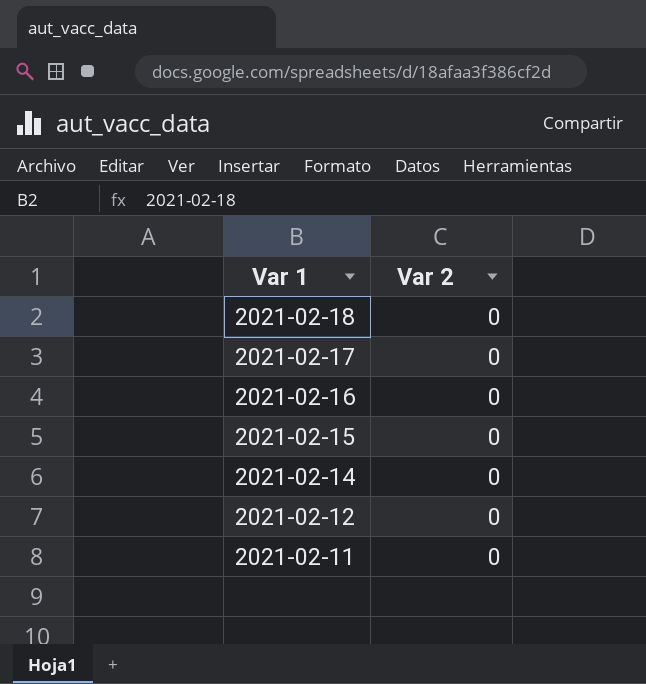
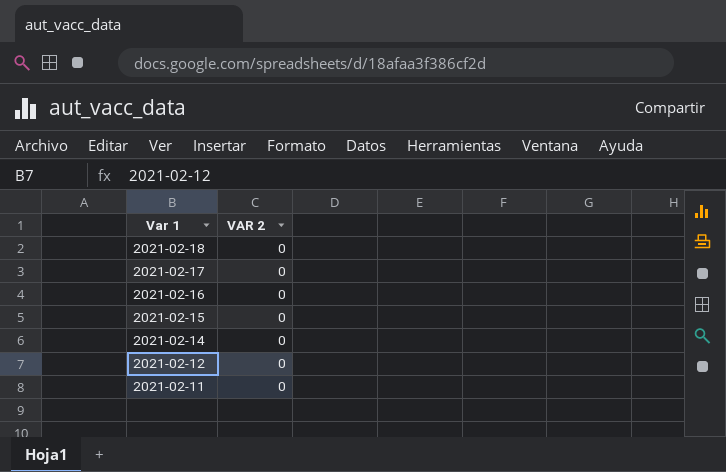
column name: Var 2 -> VAR 2

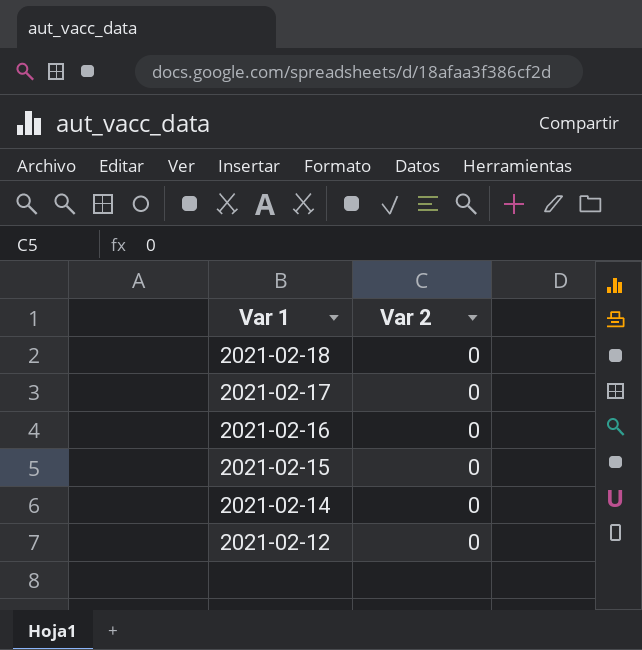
column name: VAR 2 -> Var 2
row 2021-02-11: 0 -> none

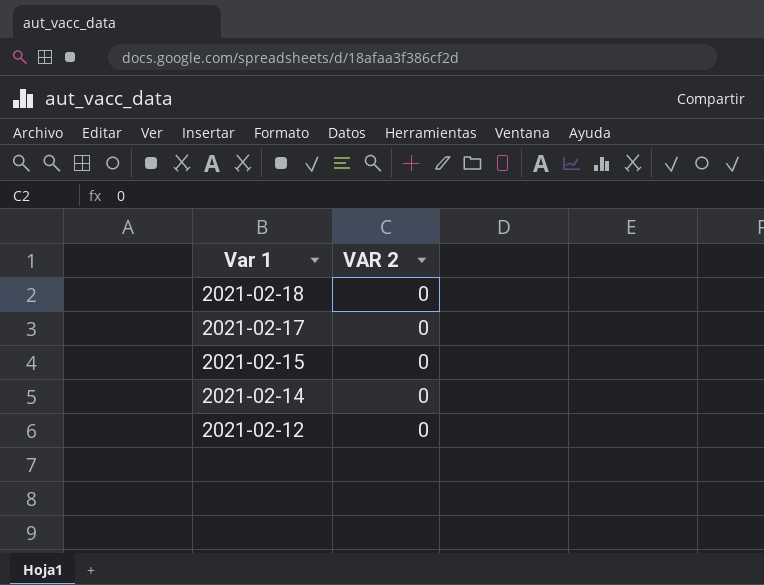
column name: Var 2 -> VAR 2
row 2021-02-16: 0 -> none

